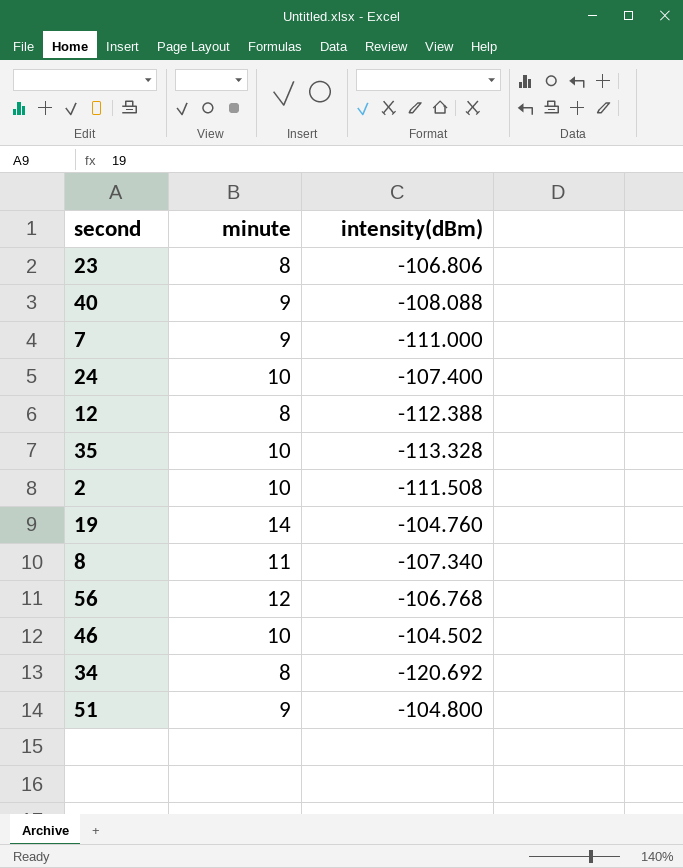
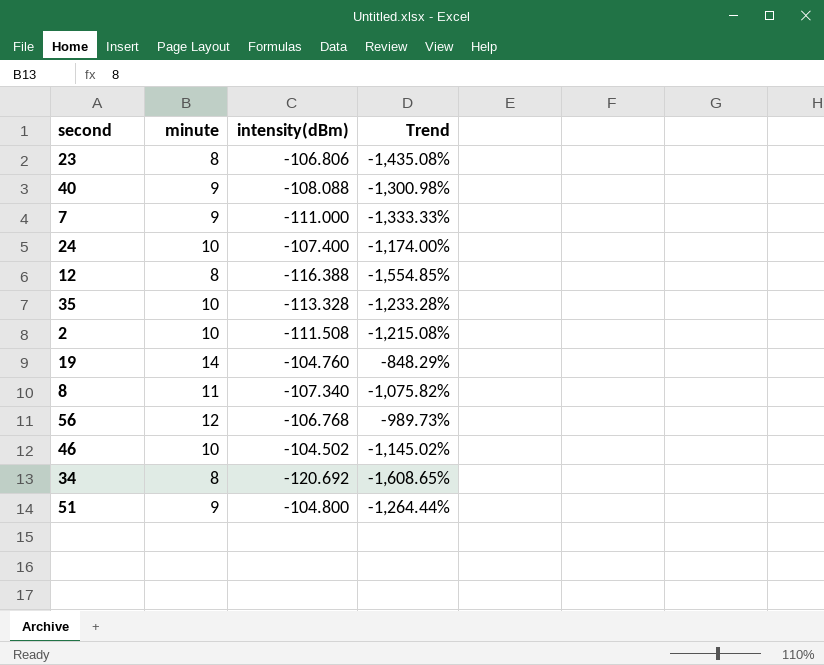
column Trend | formula: none -> ([intensity(dBm)] - [minute]) / [minute]
12 | intensity(dBm): -112.388 -> -116.388

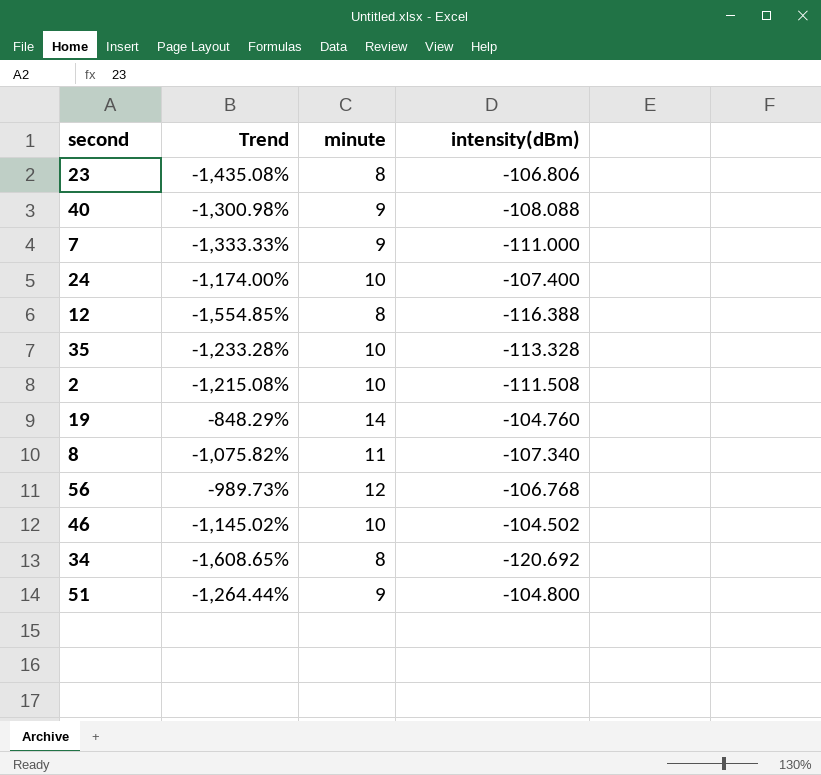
column Trend | position: 4 -> 2

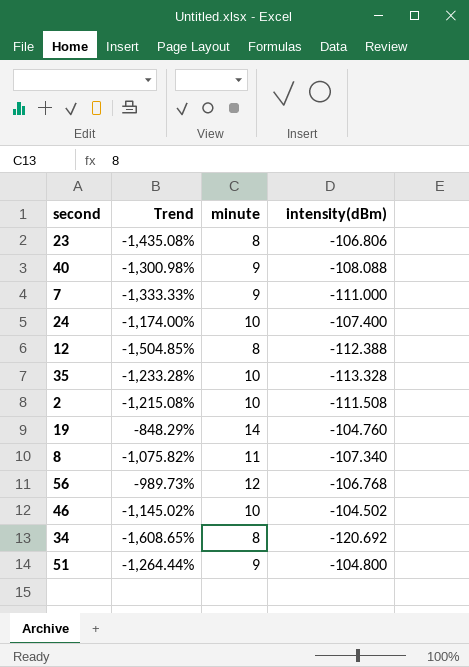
12 | Trend: -1,554.85% -> -1,504.85%
12 | intensity(dBm): -116.388 -> -112.388

